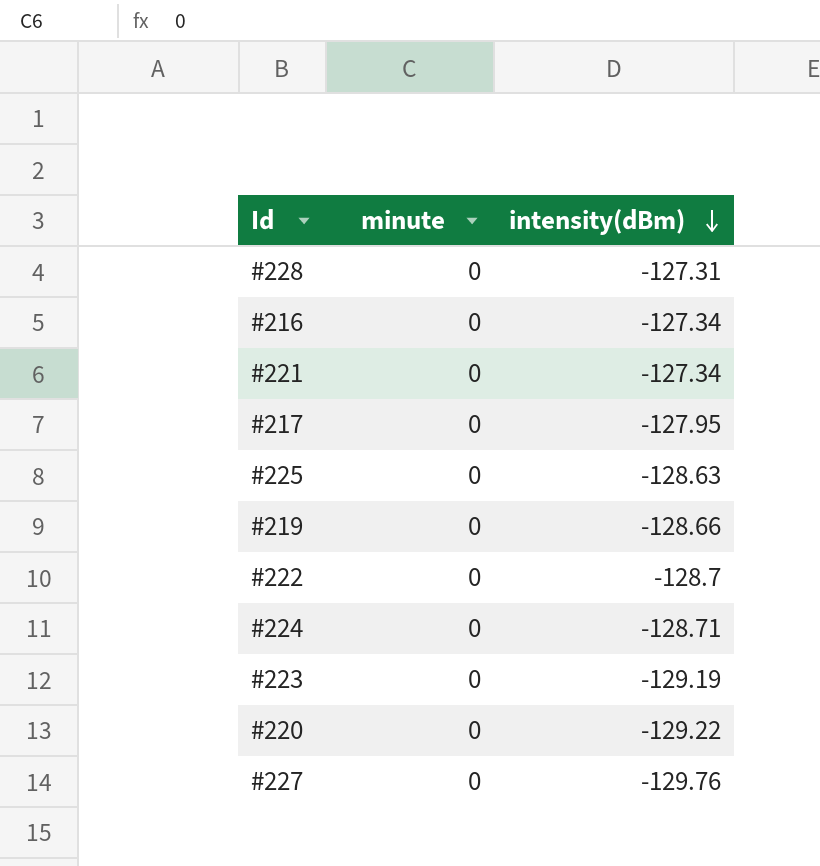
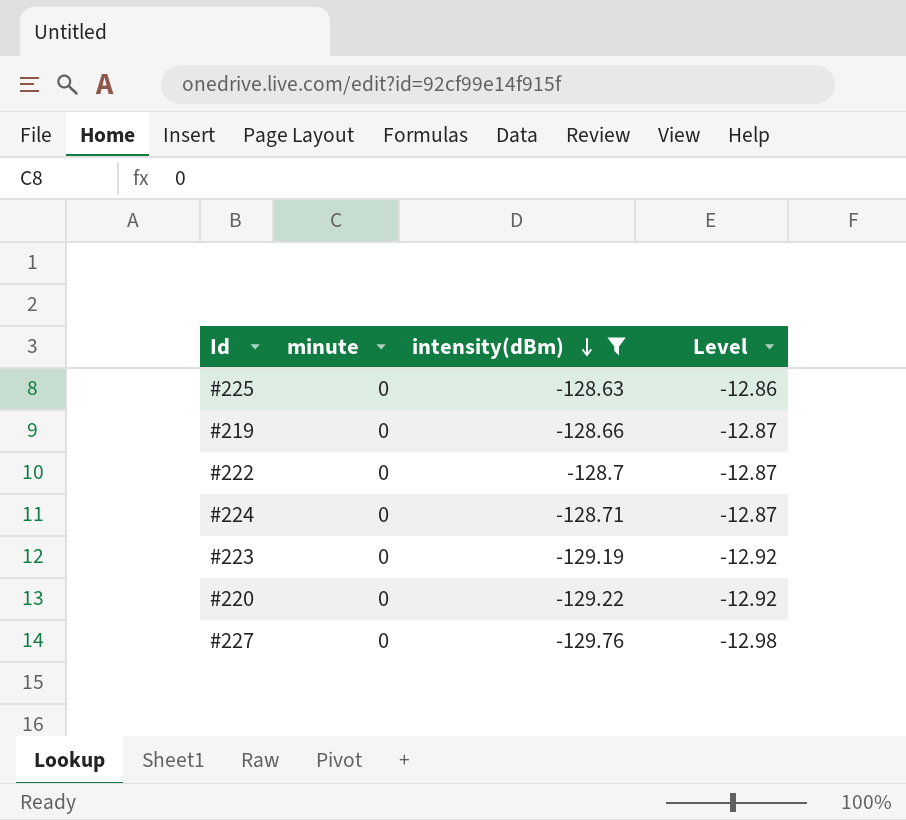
filter: none -> intensity(dBm) <= -128.63
column Level | formula: none -> [intensity(dBm)] * 0.1

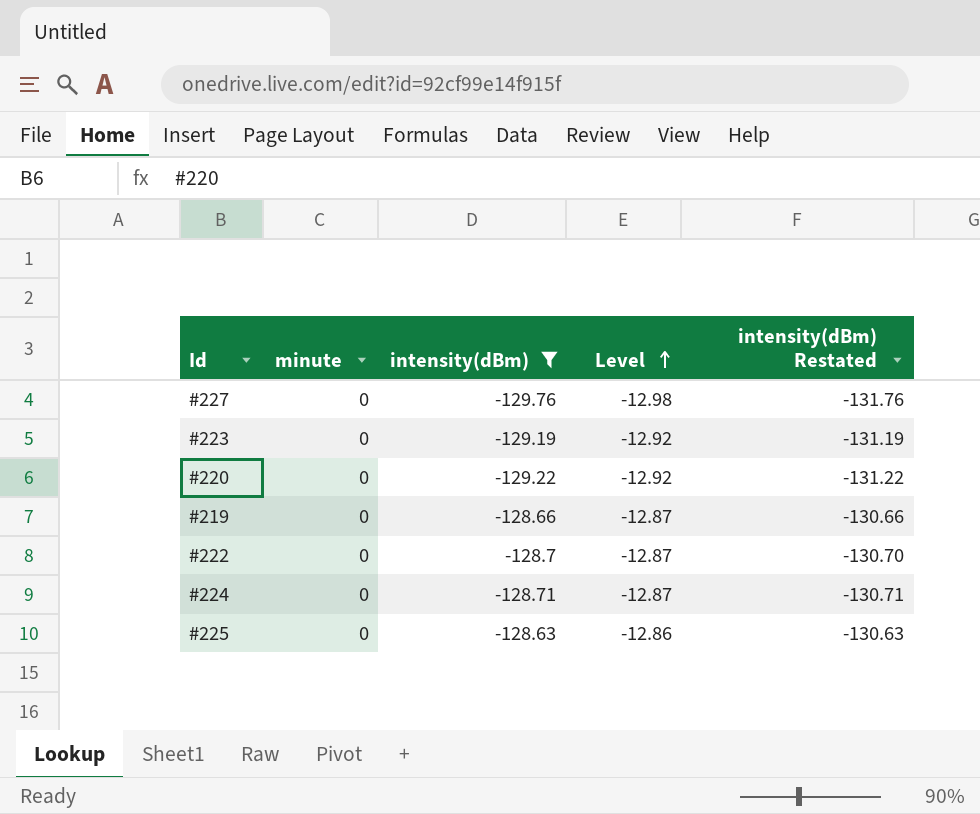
row order: intensity(dBm) descending -> Level ascending
column intensity(dBm) Restated | formula: none -> [intensity(dBm)] - 2

